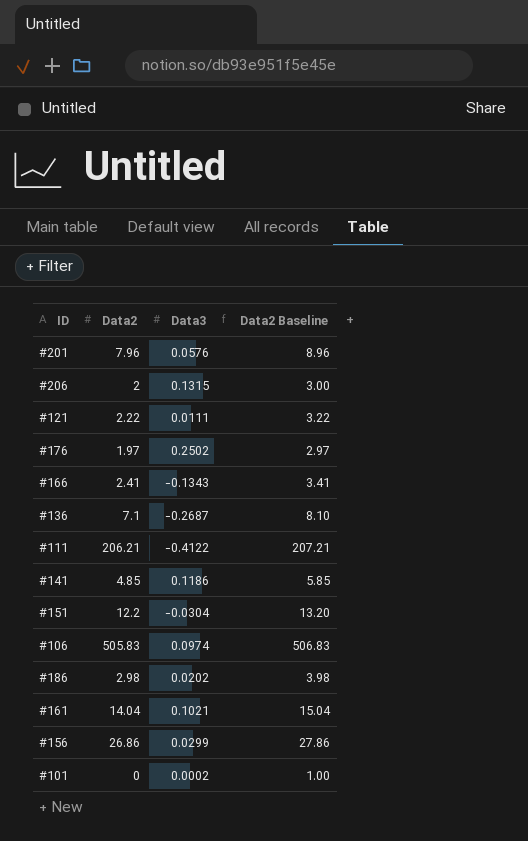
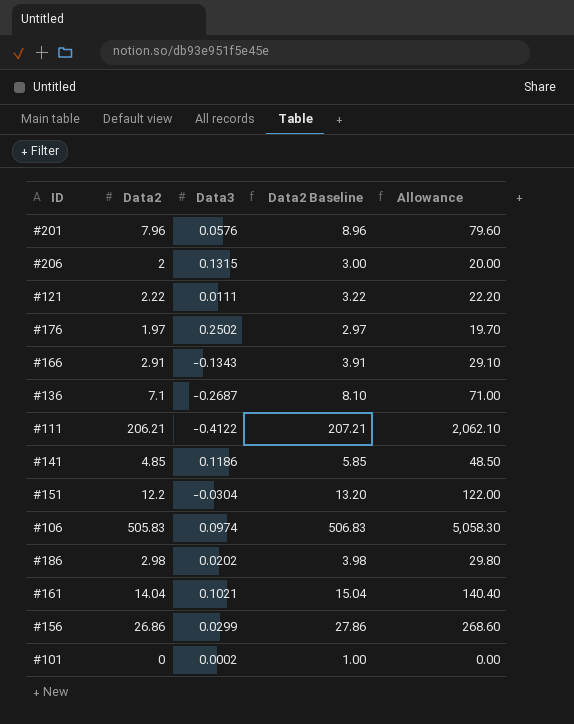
column Allowance | formula: none -> [Data2] * 10
#166 | Data2: 2.41 -> 2.91
#166 | Data2 Baseline: 3.41 -> 3.91

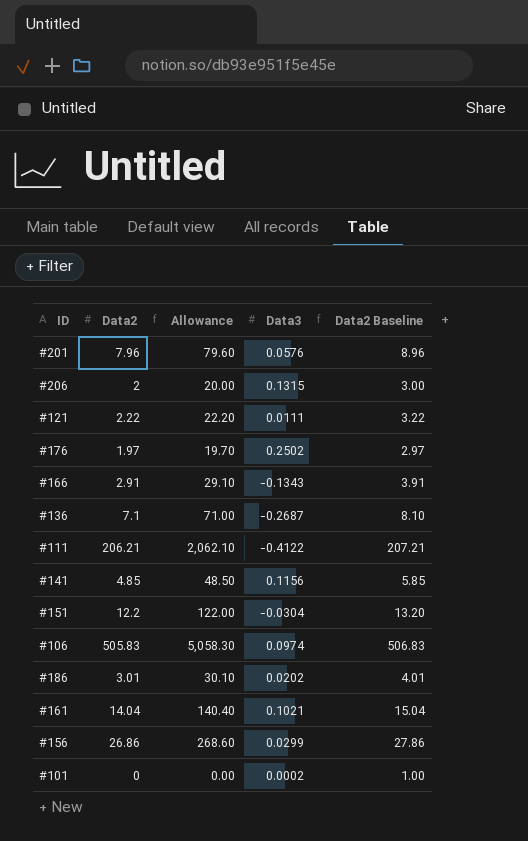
column Allowance | position: 5 -> 3
#141 | Data3: 0.1186 -> 0.1156
#186 | Data2: 2.98 -> 3.01
#186 | Allowance: 29.80 -> 30.10
#186 | Data2 Baseline: 3.98 -> 4.01

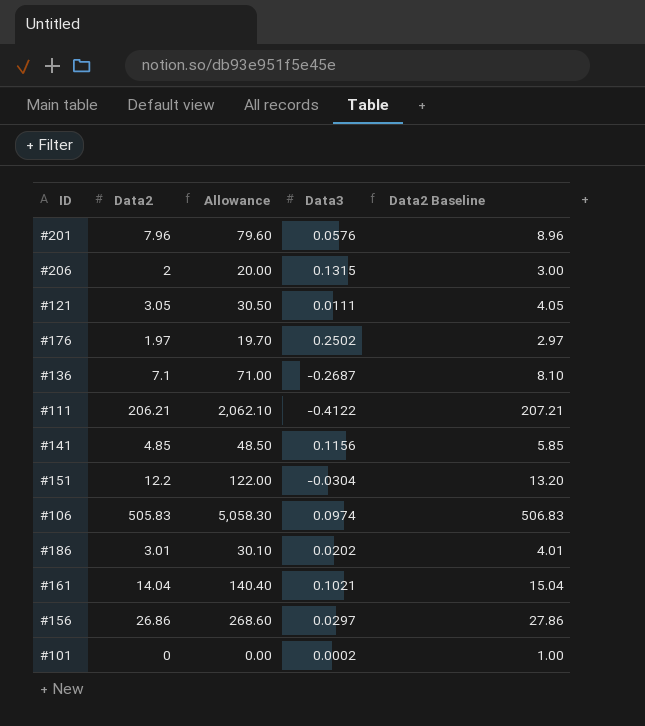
row #166: 2.91 | 29.10 | -0.1343 | 3.91 -> none
#121 | Data2: 2.22 -> 3.05
#121 | Allowance: 22.20 -> 30.50
#121 | Data2 Baseline: 3.22 -> 4.05
#156 | Data3: 0.0299 -> 0.0297

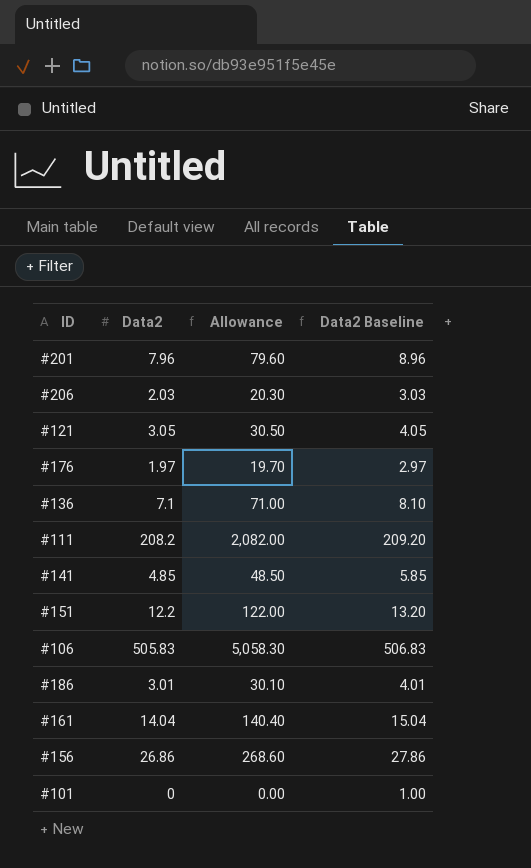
column Data3 | position: 4 -> none
#206 | Data2: 2 -> 2.03
#206 | Allowance: 20.00 -> 20.30
#206 | Data2 Baseline: 3.00 -> 3.03
#111 | Data2: 206.21 -> 208.2
#111 | Allowance: 2,062.10 -> 2,082.00
#111 | Data2 Baseline: 207.21 -> 209.20

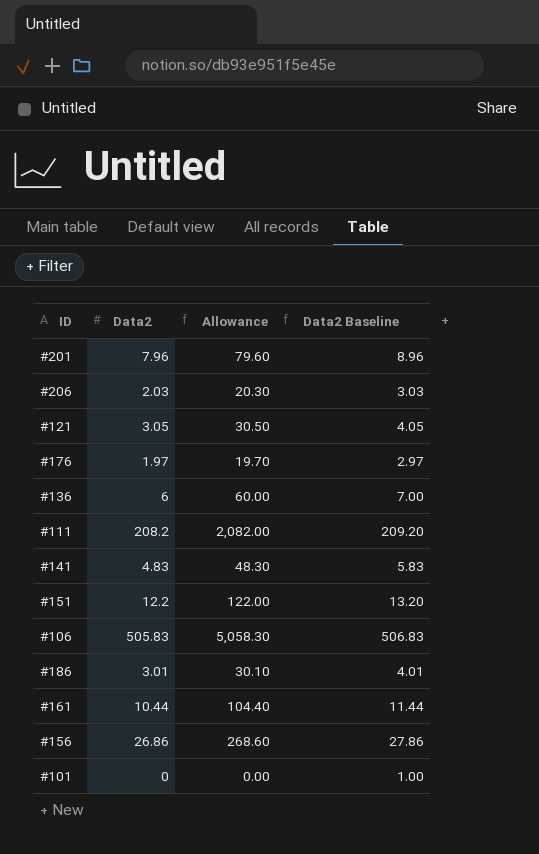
#136 | Data2: 7.1 -> 6
#136 | Allowance: 71.00 -> 60.00
#136 | Data2 Baseline: 8.10 -> 7.00
#141 | Data2: 4.85 -> 4.83
#141 | Allowance: 48.50 -> 48.30
#141 | Data2 Baseline: 5.85 -> 5.83
#161 | Data2: 14.04 -> 10.44
#161 | Allowance: 140.40 -> 104.40
#161 | Data2 Baseline: 15.04 -> 11.44

